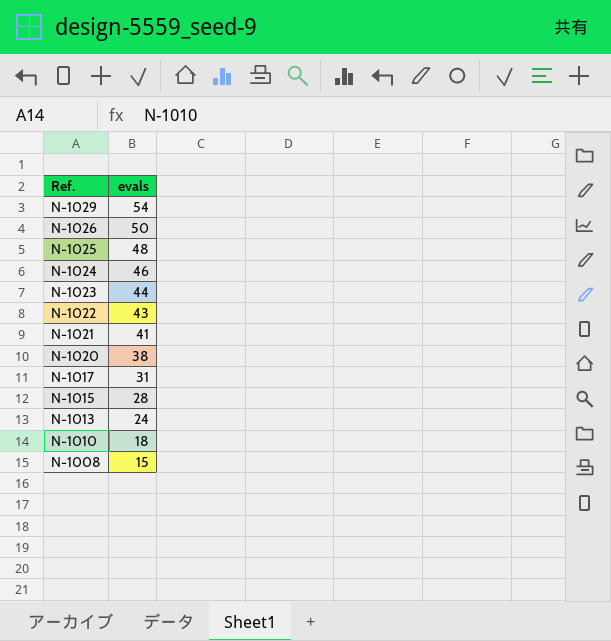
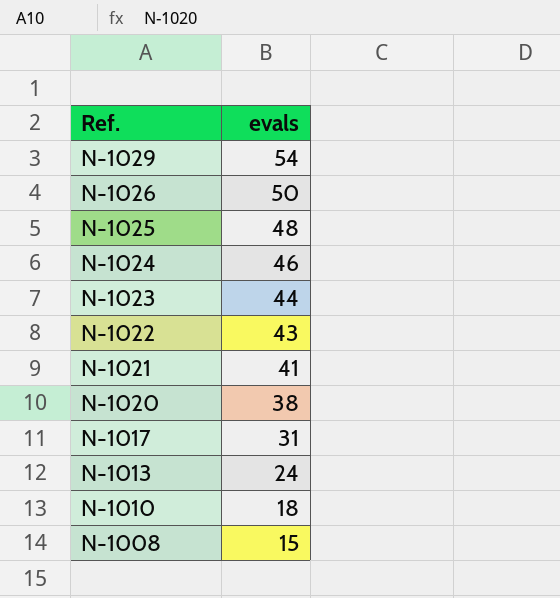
row N-1015: 28 -> none

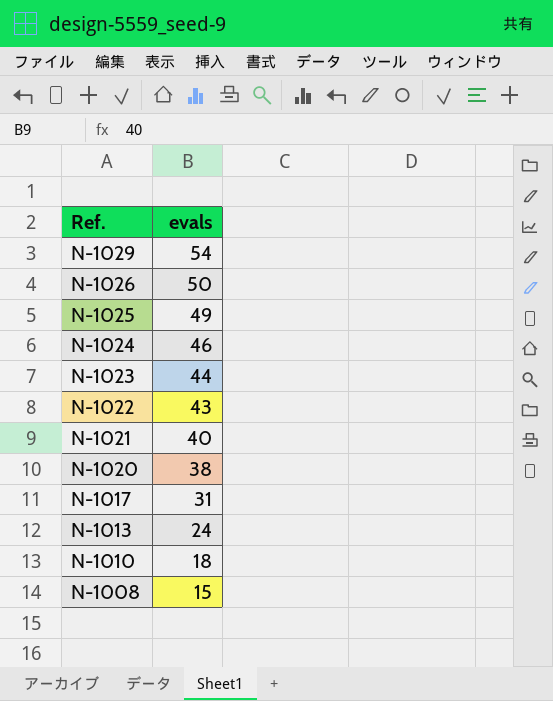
N-1025 | evals: 48 -> 49
N-1021 | evals: 41 -> 40

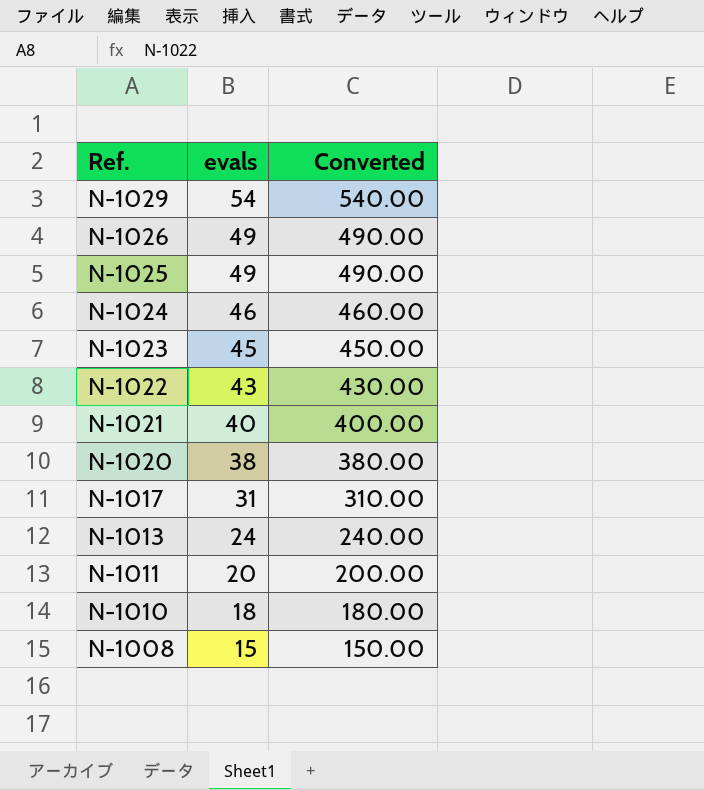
column Converted | formula: none -> [evals] * 10
N-1026 | evals: 50 -> 49
N-1023 | evals: 44 -> 45
row N-1011: none -> 20 | 200.00

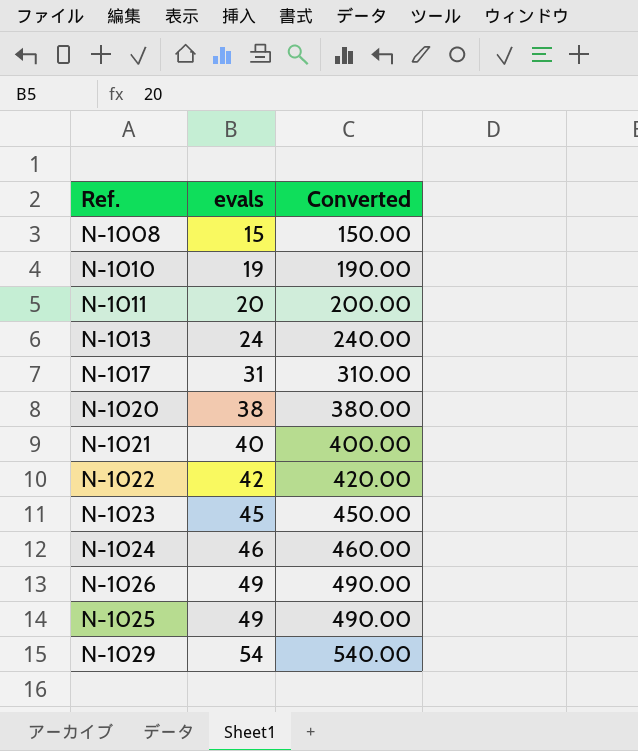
row order: Ref. descending -> evals ascending
N-1010 | evals: 18 -> 19
N-1010 | Converted: 180.00 -> 190.00
N-1022 | evals: 43 -> 42
N-1022 | Converted: 430.00 -> 420.00

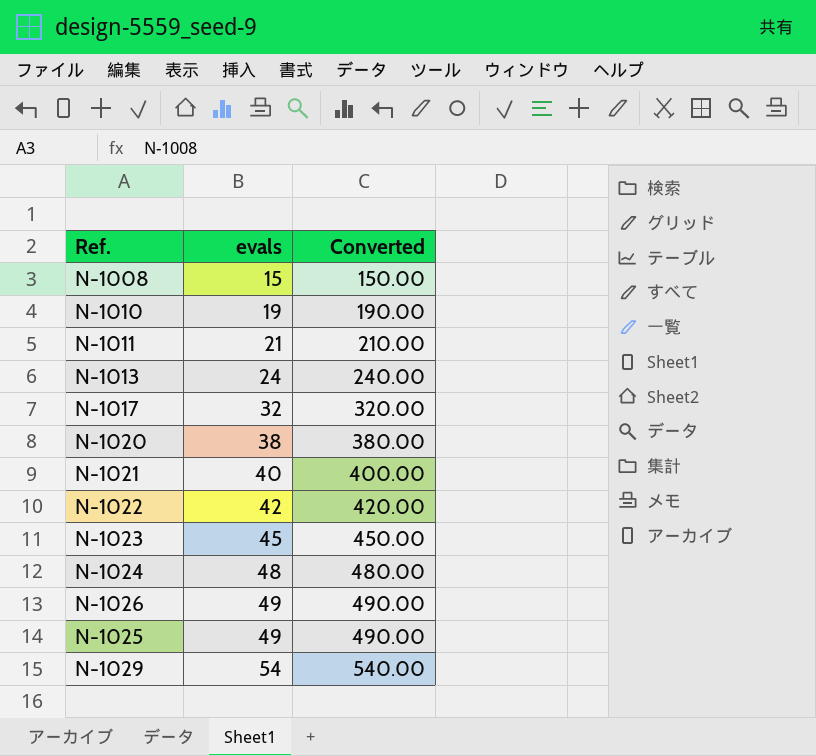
N-1011 | evals: 20 -> 21
N-1011 | Converted: 200.00 -> 210.00
N-1017 | evals: 31 -> 32
N-1017 | Converted: 310.00 -> 320.00
N-1024 | evals: 46 -> 48
N-1024 | Converted: 460.00 -> 480.00

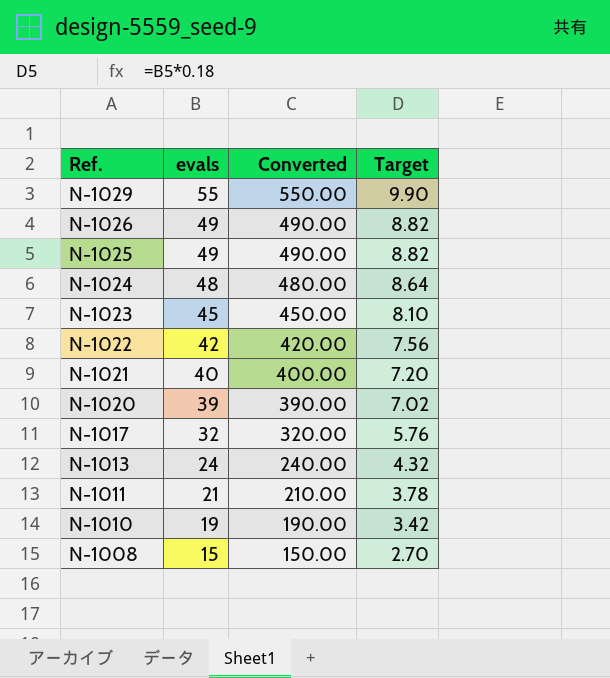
row order: evals ascending -> Ref. descending
column Target | formula: none -> [evals] * 0.18
N-1029 | evals: 54 -> 55
N-1029 | Converted: 540.00 -> 550.00
N-1020 | evals: 38 -> 39
N-1020 | Converted: 380.00 -> 390.00

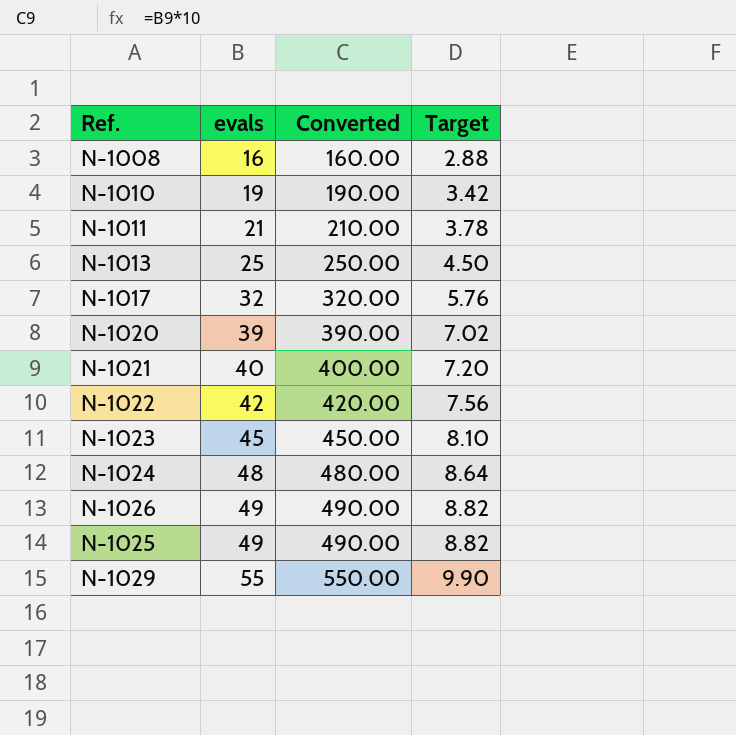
row order: Ref. descending -> evals ascending
N-1008 | evals: 15 -> 16
N-1008 | Converted: 150.00 -> 160.00
N-1008 | Target: 2.70 -> 2.88
N-1013 | evals: 24 -> 25
N-1013 | Converted: 240.00 -> 250.00
N-1013 | Target: 4.32 -> 4.50

